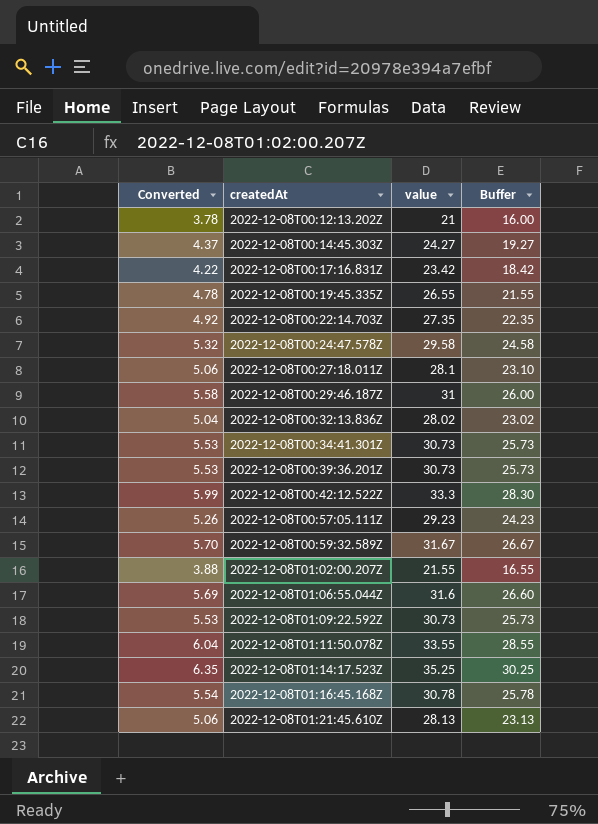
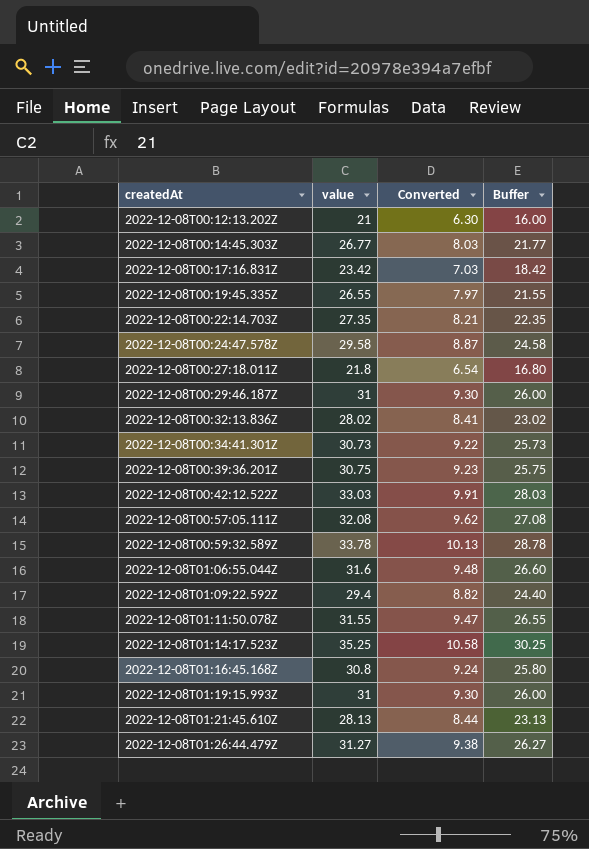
column Converted | formula: [value] * 0.18 -> [value] * 0.3
column Converted | position: 1 -> 3
row 2022-12-08T01:02:00.207Z: 3.88 | 21.55 | 16.55 -> none
2022-12-08T00:14:45.303Z | value: 24.27 -> 26.77
2022-12-08T00:14:45.303Z | Buffer: 19.27 -> 21.77
2022-12-08T00:27:18.011Z | value: 28.1 -> 21.8
2022-12-08T00:27:18.011Z | Buffer: 23.10 -> 16.80
2022-12-08T00:39:36.201Z | value: 30.73 -> 30.75
2022-12-08T00:39:36.201Z | Buffer: 25.73 -> 25.75
2022-12-08T00:42:12.522Z | value: 33.3 -> 33.03
2022-12-08T00:42:12.522Z | Buffer: 28.30 -> 28.03
2022-12-08T00:57:05.111Z | value: 29.23 -> 32.08
2022-12-08T00:57:05.111Z | Buffer: 24.23 -> 27.08
2022-12-08T00:59:32.589Z | value: 31.67 -> 33.78
2022-12-08T00:59:32.589Z | Buffer: 26.67 -> 28.78
2022-12-08T01:09:22.592Z | value: 30.73 -> 29.4
2022-12-08T01:09:22.592Z | Buffer: 25.73 -> 24.40
2022-12-08T01:11:50.078Z | value: 33.55 -> 31.55
2022-12-08T01:11:50.078Z | Buffer: 28.55 -> 26.55
2022-12-08T01:16:45.168Z | value: 30.78 -> 30.8
2022-12-08T01:16:45.168Z | Buffer: 25.78 -> 25.80
row 2022-12-08T01:19:15.993Z: none -> 31 | 9.30 | 26.00
row 2022-12-08T01:26:44.479Z: none -> 31.27 | 9.38 | 26.27

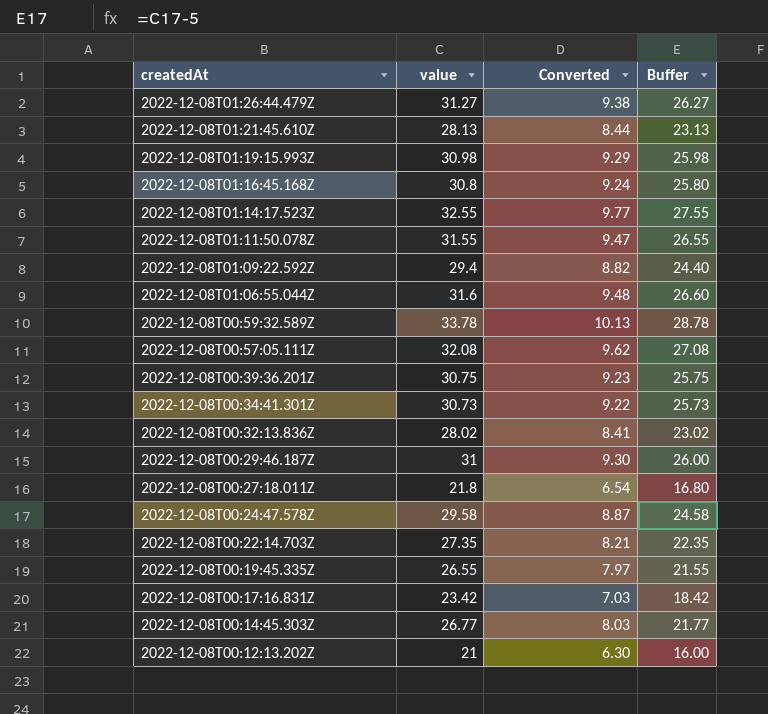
row order: createdAt ascending -> createdAt descending
row 2022-12-08T00:42:12.522Z: 33.03 | 9.91 | 28.03 -> none
2022-12-08T01:19:15.993Z | value: 31 -> 30.98
2022-12-08T01:19:15.993Z | Converted: 9.30 -> 9.29
2022-12-08T01:19:15.993Z | Buffer: 26.00 -> 25.98
2022-12-08T01:14:17.523Z | value: 35.25 -> 32.55
2022-12-08T01:14:17.523Z | Converted: 10.58 -> 9.77
2022-12-08T01:14:17.523Z | Buffer: 30.25 -> 27.55

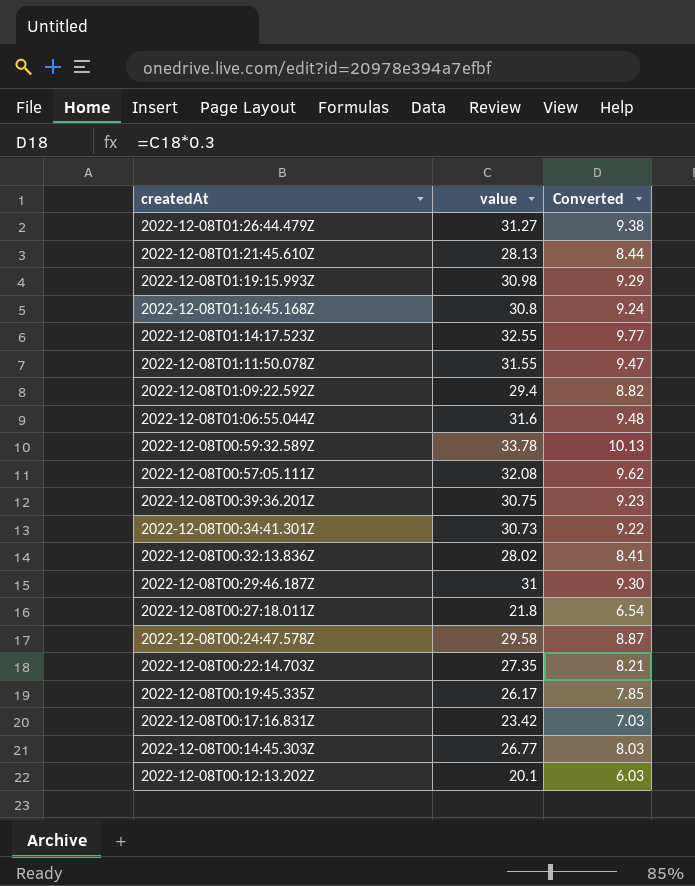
column Buffer | formula: [value] - 5 -> none
2022-12-08T00:19:45.335Z | value: 26.55 -> 26.17
2022-12-08T00:19:45.335Z | Converted: 7.97 -> 7.85
2022-12-08T00:12:13.202Z | value: 21 -> 20.1
2022-12-08T00:12:13.202Z | Converted: 6.30 -> 6.03

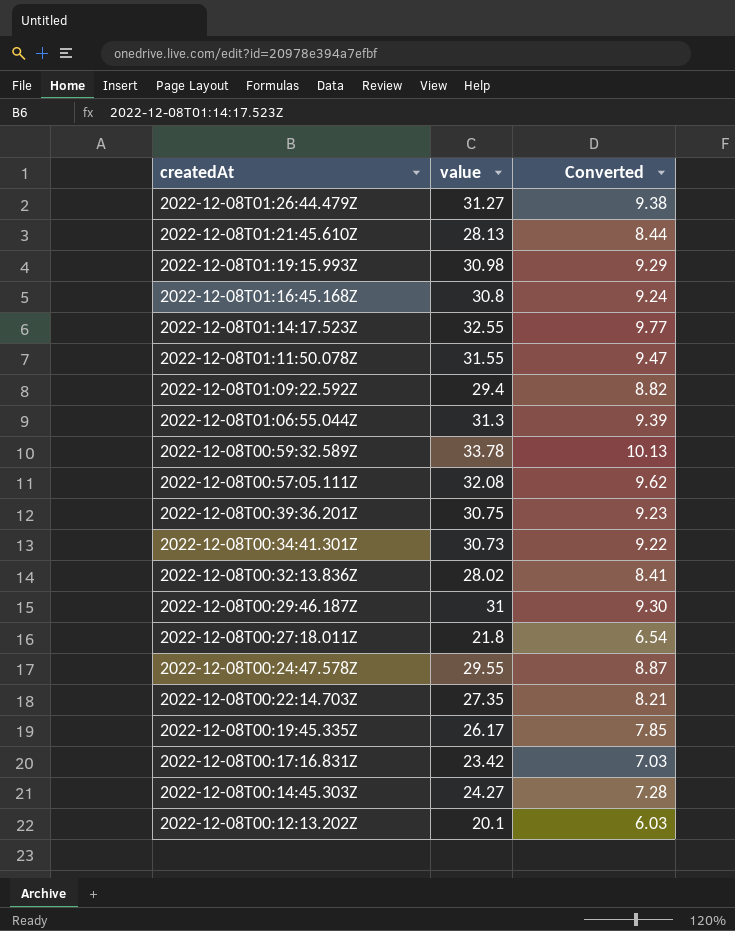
2022-12-08T01:06:55.044Z | value: 31.6 -> 31.3
2022-12-08T01:06:55.044Z | Converted: 9.48 -> 9.39
2022-12-08T00:24:47.578Z | value: 29.58 -> 29.55
2022-12-08T00:14:45.303Z | value: 26.77 -> 24.27
2022-12-08T00:14:45.303Z | Converted: 8.03 -> 7.28

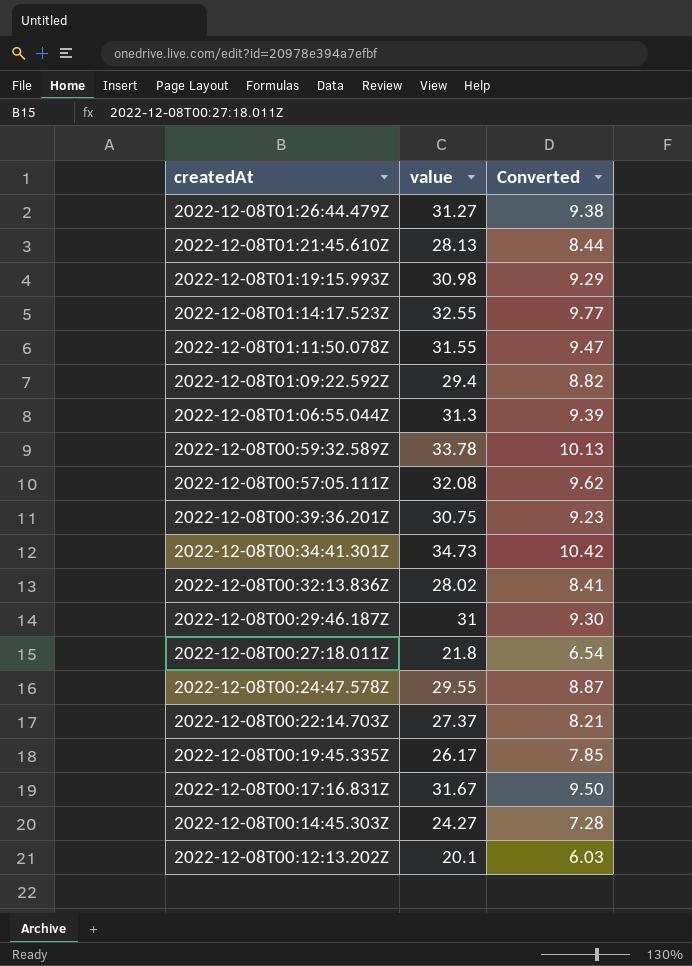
row 2022-12-08T01:16:45.168Z: 30.8 | 9.24 -> none
2022-12-08T00:34:41.301Z | value: 30.73 -> 34.73
2022-12-08T00:34:41.301Z | Converted: 9.22 -> 10.42
2022-12-08T00:22:14.703Z | value: 27.35 -> 27.37
2022-12-08T00:17:16.831Z | value: 23.42 -> 31.67
2022-12-08T00:17:16.831Z | Converted: 7.03 -> 9.50

